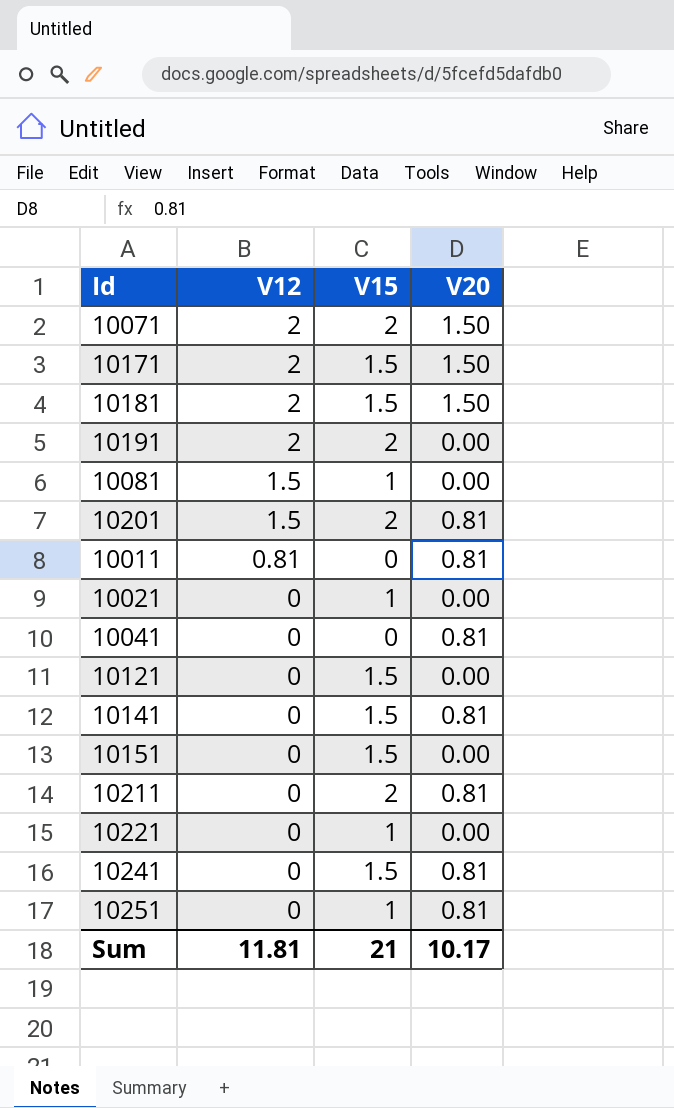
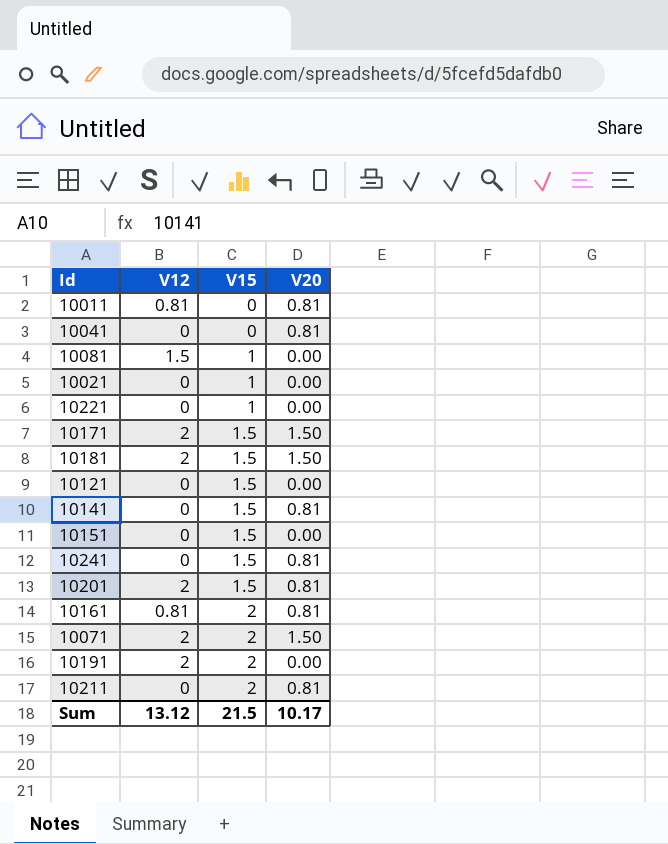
row order: V12 descending -> V15 ascending
row 10251: 0 | 1 | 0.81 -> none
10201 | V12: 1.5 -> 2
10201 | V15: 2 -> 1.5
row 10161: none -> 0.81 | 2 | 0.81
Sum | V12: 11.81 -> 13.12
Sum | V15: 21 -> 21.5

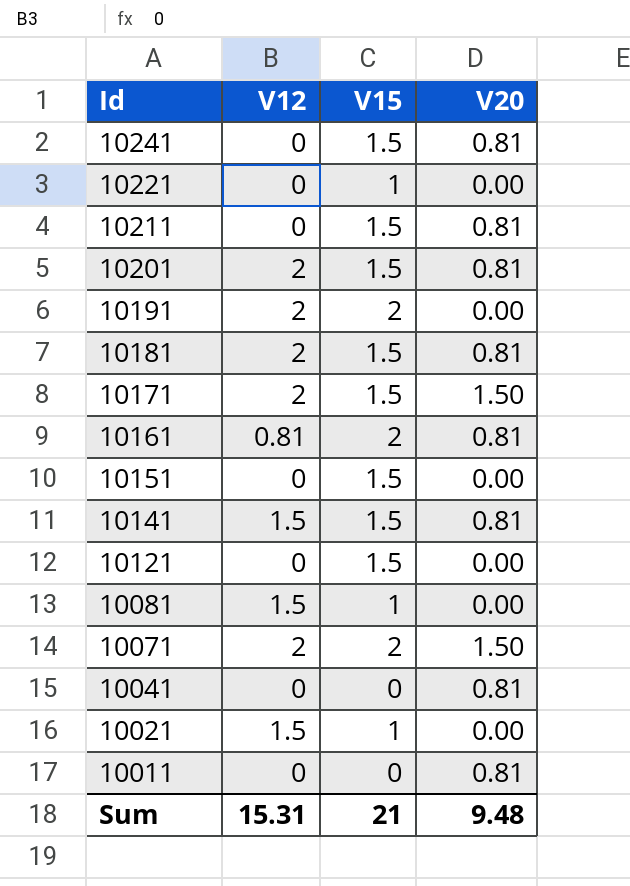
row order: V15 ascending -> Id descending
10211 | V15: 2 -> 1.5
10181 | V20: 1.50 -> 0.81
10141 | V12: 0 -> 1.5
10021 | V12: 0 -> 1.5
10011 | V12: 0.81 -> 0
Sum | V12: 13.12 -> 15.31
Sum | V15: 21.5 -> 21
Sum | V20: 10.17 -> 9.48

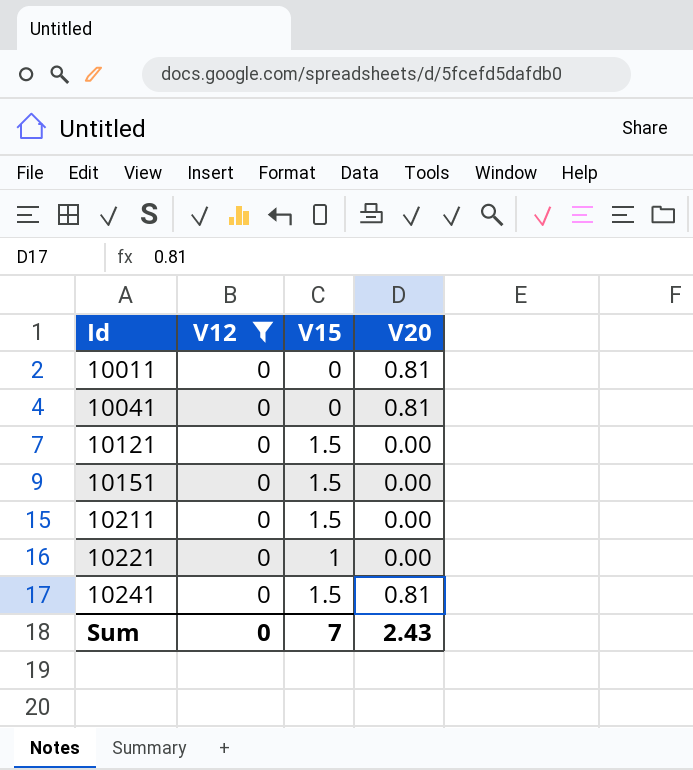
filter: none -> V12 = 0
row order: Id descending -> Id ascending
10211 | V20: 0.81 -> 0.00
Sum | V12: 15.31 -> 0
Sum | V15: 21 -> 7
Sum | V20: 9.48 -> 2.43

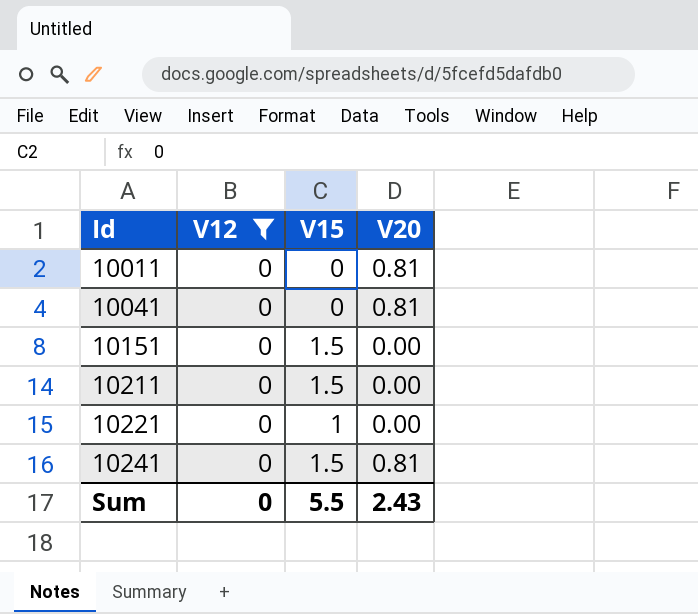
row 10121: 0 | 1.5 | 0.00 -> none
Sum | V15: 7 -> 5.5

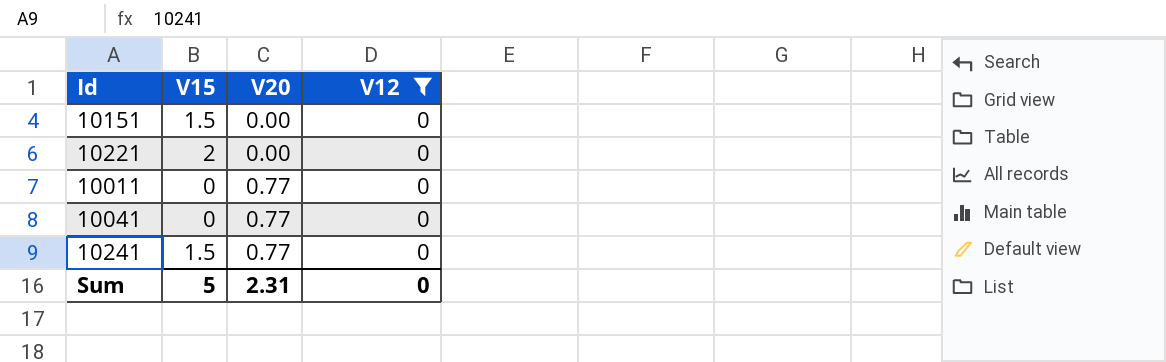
row order: Id ascending -> V20 ascending
column V12 | position: 2 -> 4
row 10211: 0 | 1.5 | 0.00 -> none
10221 | V15: 1 -> 2
10011 | V20: 0.81 -> 0.77
10041 | V20: 0.81 -> 0.77
10241 | V20: 0.81 -> 0.77
Sum | V15: 5.5 -> 5
Sum | V20: 2.43 -> 2.31

